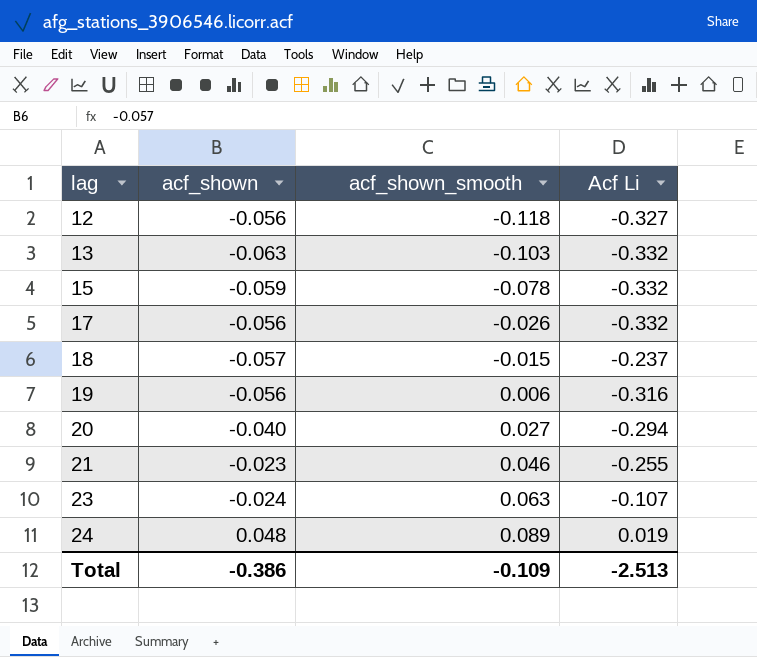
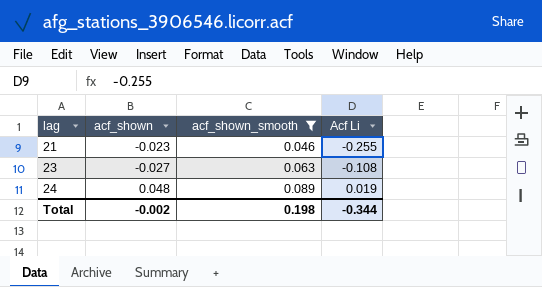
filter: none -> acf_shown_smooth >= 0.046
23 | acf_shown: -0.024 -> -0.027
23 | Acf Li: -0.107 -> -0.108
Total | acf_shown: -0.386 -> -0.002
Total | acf_shown_smooth: -0.109 -> 0.198
Total | Acf Li: -2.513 -> -0.344

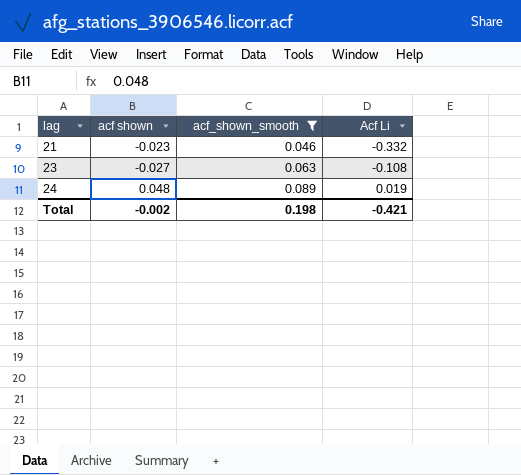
column name: acf_shown -> acf shown
21 | Acf Li: -0.255 -> -0.332
Total | Acf Li: -0.344 -> -0.421

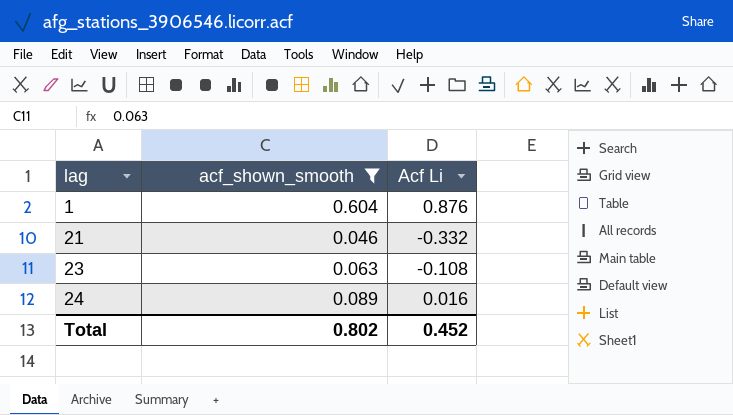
column acf shown | position: 2 -> none
row 1: none -> 0.604 | 0.876
24 | Acf Li: 0.019 -> 0.016
Total | acf_shown_smooth: 0.198 -> 0.802
Total | Acf Li: -0.421 -> 0.452

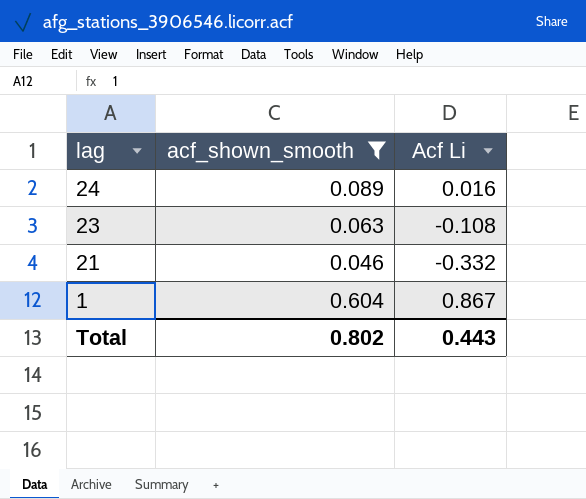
row order: lag ascending -> lag descending
1 | Acf Li: 0.876 -> 0.867
Total | Acf Li: 0.452 -> 0.443

